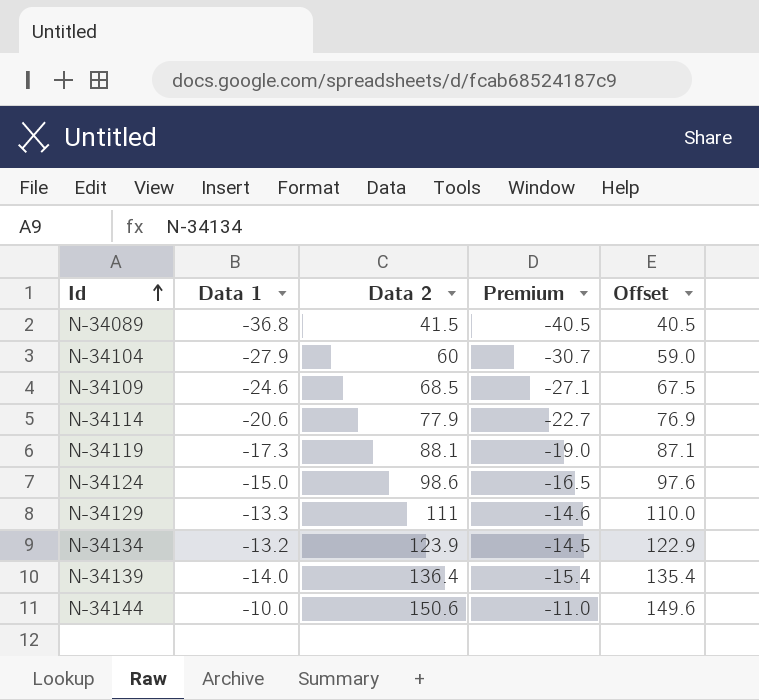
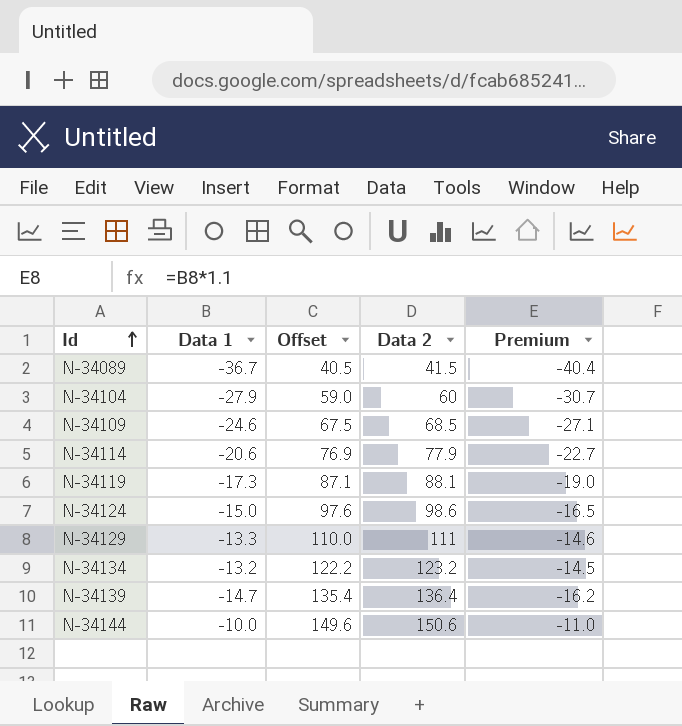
column Offset | position: 5 -> 3
N-34089 | Data 1: -36.8 -> -36.7
N-34089 | Premium: -40.5 -> -40.4
N-34134 | Offset: 122.9 -> 122.2
N-34134 | Data 2: 123.9 -> 123.2
N-34139 | Data 1: -14.0 -> -14.7
N-34139 | Premium: -15.4 -> -16.2

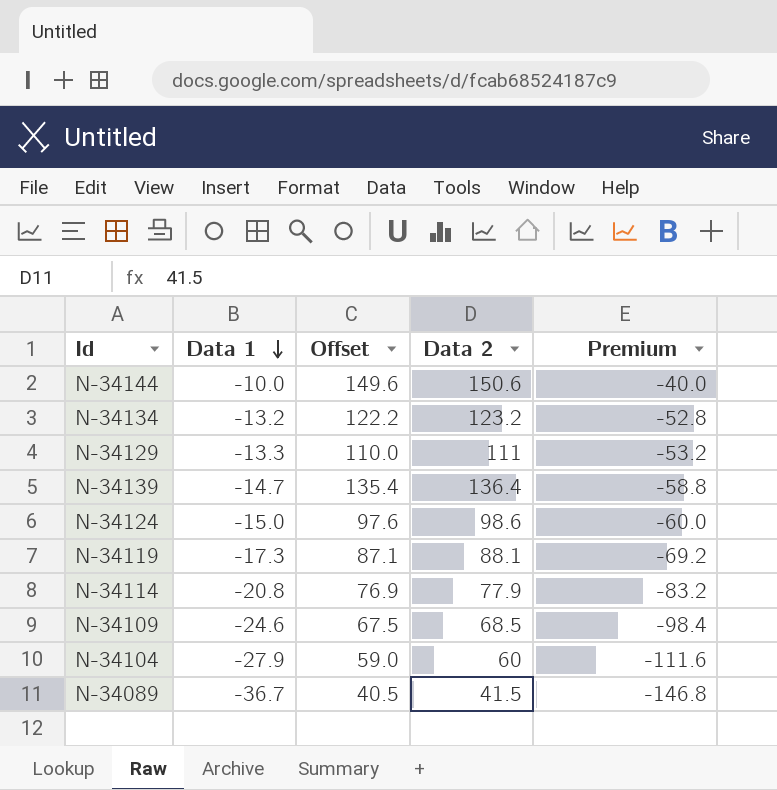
row order: Id ascending -> Data 1 descending
column Premium | formula: [Data 1] * 1.1 -> [Data 1] * 4
N-34114 | Data 1: -20.6 -> -20.8

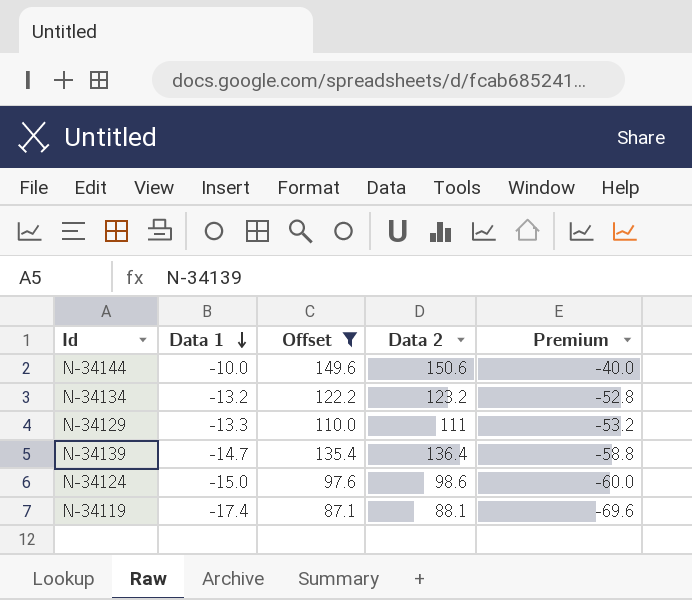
filter: none -> Offset >= 87.1
N-34119 | Data 1: -17.3 -> -17.4
N-34119 | Premium: -69.2 -> -69.6

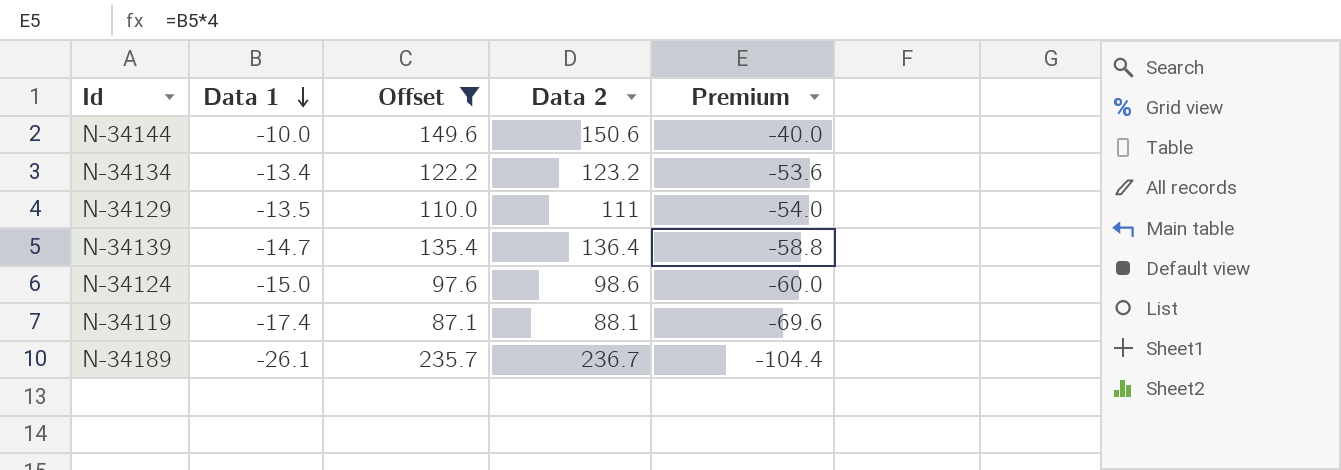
N-34134 | Data 1: -13.2 -> -13.4
N-34134 | Premium: -52.8 -> -53.6
N-34129 | Data 1: -13.3 -> -13.5
N-34129 | Premium: -53.2 -> -54.0
row N-34189: none -> -26.1 | 235.7 | 236.7 | -104.4

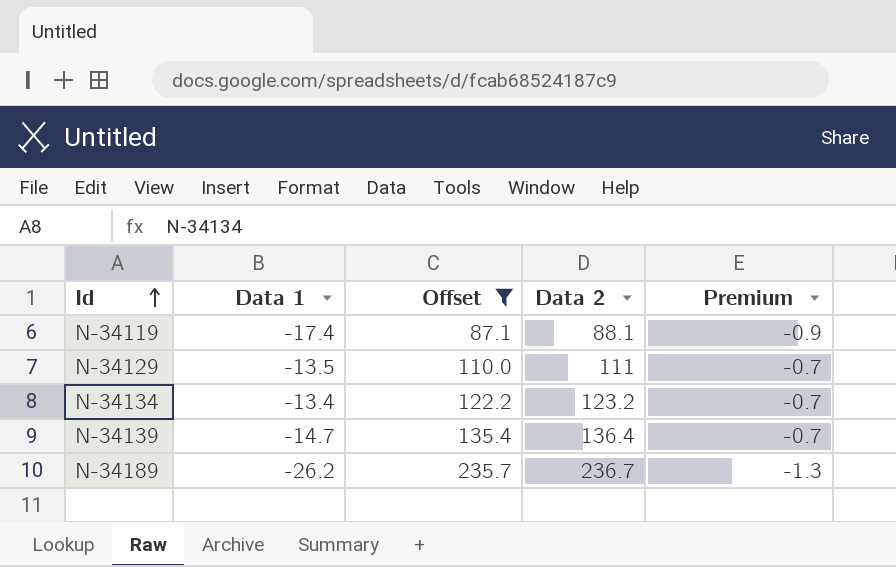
row order: Data 1 descending -> Id ascending
column Premium | formula: [Data 1] * 4 -> [Data 1] * 0.05
row N-34144: -10.0 | 149.6 | 150.6 | -40.0 -> none
row N-34124: -15.0 | 97.6 | 98.6 | -60.0 -> none
N-34189 | Data 1: -26.1 -> -26.2

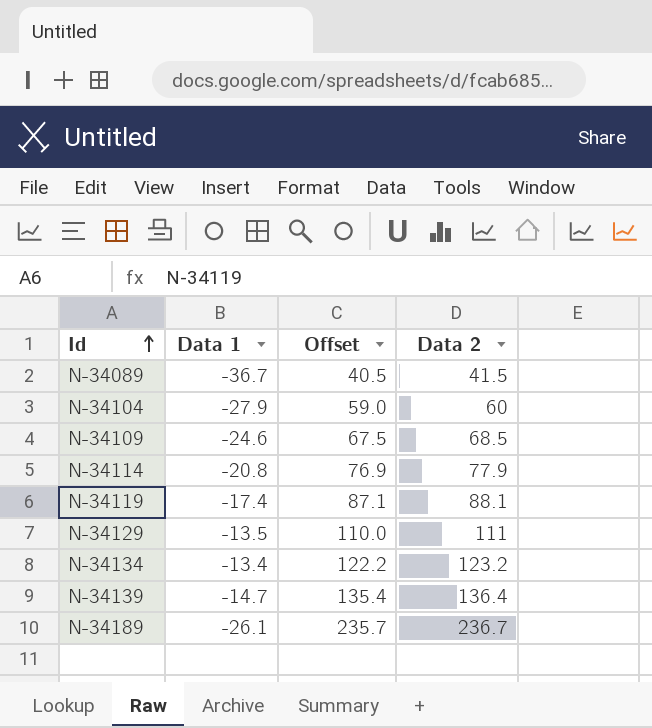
filter: Offset >= 87.1 -> none
column Premium | formula: [Data 1] * 0.05 -> none
N-34189 | Data 1: -26.2 -> -26.1

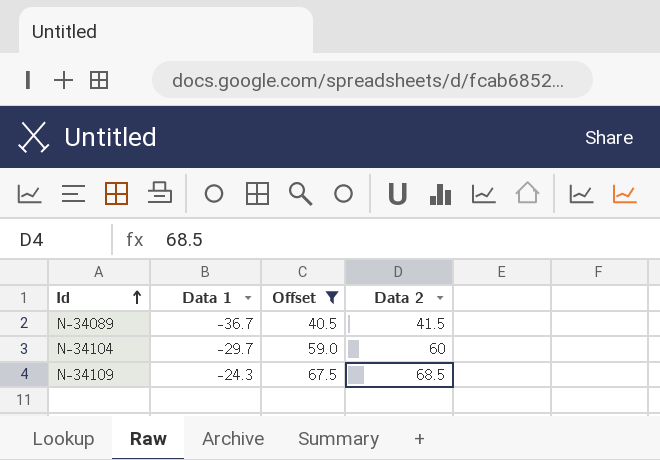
filter: none -> Offset <= 67.5
N-34104 | Data 1: -27.9 -> -29.7
N-34109 | Data 1: -24.6 -> -24.3

